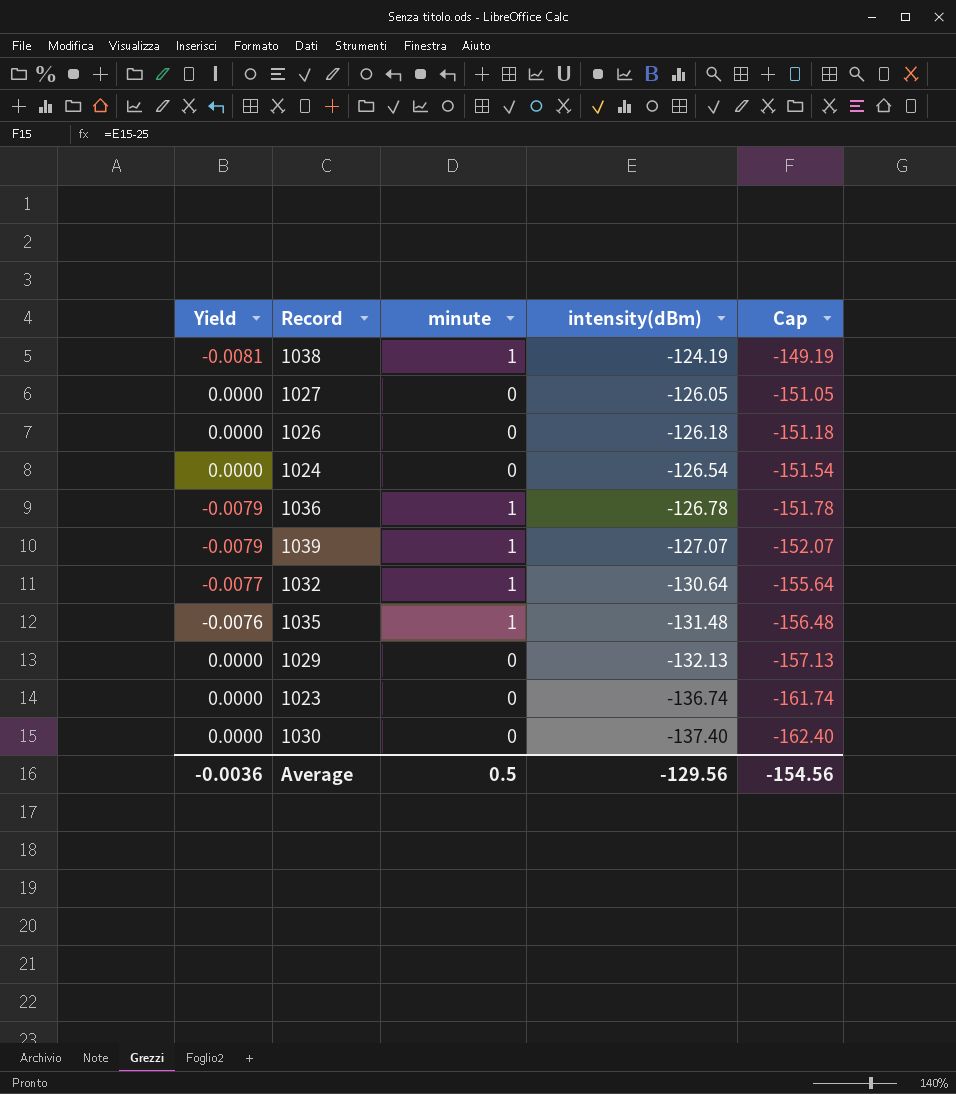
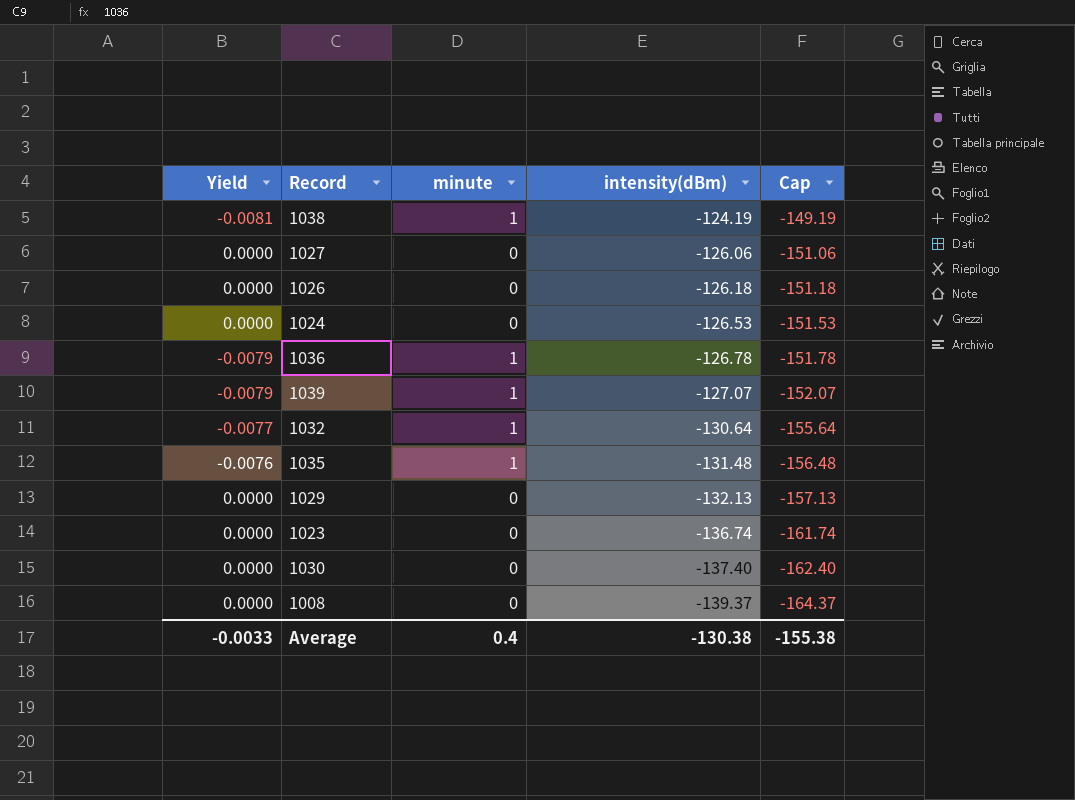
1027 | intensity(dBm): -126.05 -> -126.06
1027 | Cap: -151.05 -> -151.06
1024 | intensity(dBm): -126.54 -> -126.53
1024 | Cap: -151.54 -> -151.53
row 1008: none -> 0.0000 | 0 | -139.37 | -164.37
Average | Yield: -0.0036 -> -0.0033
Average | minute: 0.5 -> 0.4
Average | intensity(dBm): -129.56 -> -130.38
Average | Cap: -154.56 -> -155.38

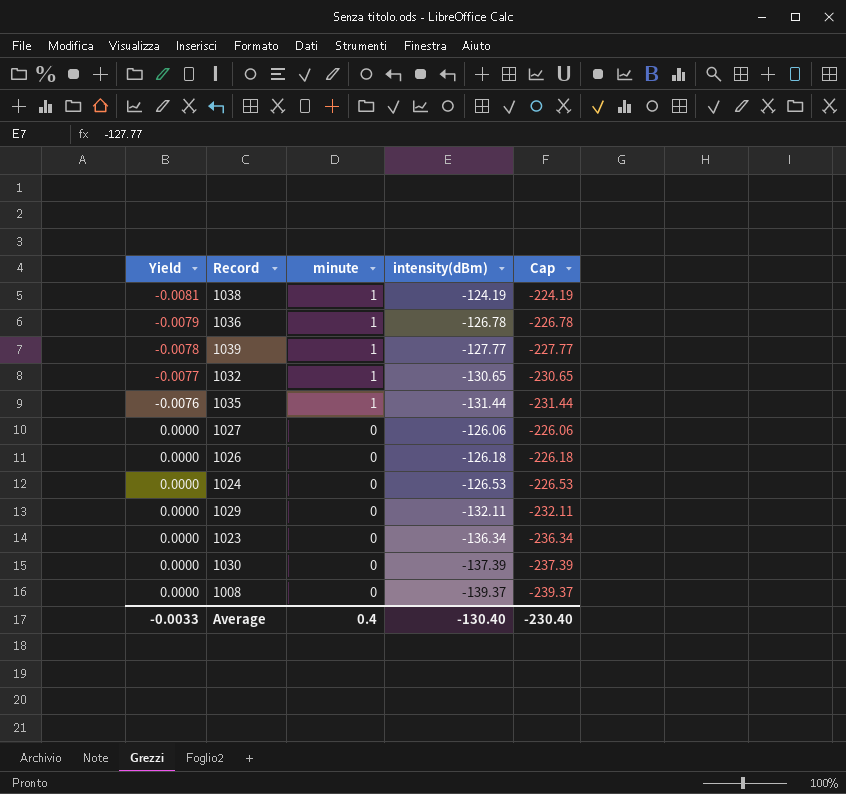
row order: intensity(dBm) descending -> Yield ascending
column Cap | formula: [intensity(dBm)] - 25 -> [intensity(dBm)] - 100
1039 | Yield: -0.0079 -> -0.0078
1039 | intensity(dBm): -127.07 -> -127.77
1032 | intensity(dBm): -130.64 -> -130.65
1035 | intensity(dBm): -131.48 -> -131.44
1029 | intensity(dBm): -132.13 -> -132.11
1023 | intensity(dBm): -136.74 -> -136.34
1030 | intensity(dBm): -137.40 -> -137.39
Average | intensity(dBm): -130.38 -> -130.40
Average | Cap: -155.38 -> -230.40

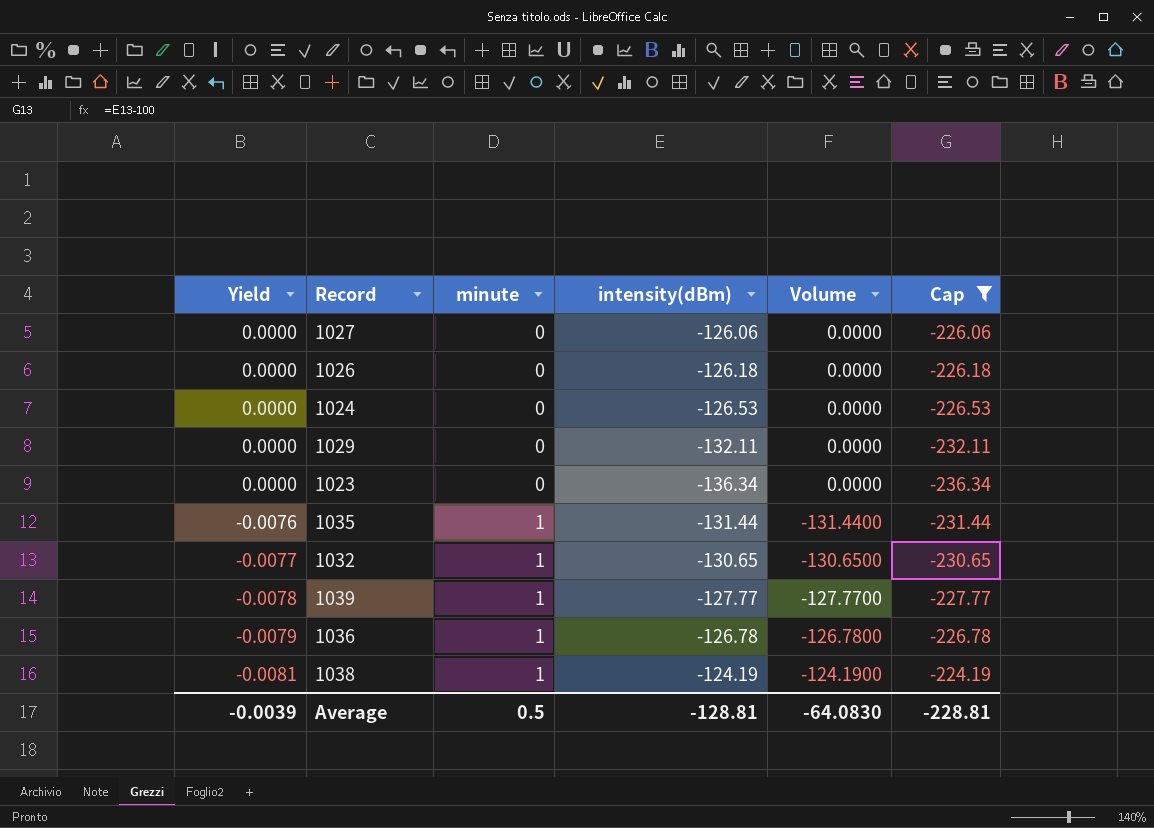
filter: none -> Cap >= -236.34
row order: Yield ascending -> Yield descending
column Volume | formula: none -> [minute] * [intensity(dBm)]
Average | Yield: -0.0033 -> -0.0039
Average | minute: 0.4 -> 0.5
Average | intensity(dBm): -130.40 -> -128.81
Average | Cap: -230.40 -> -228.81

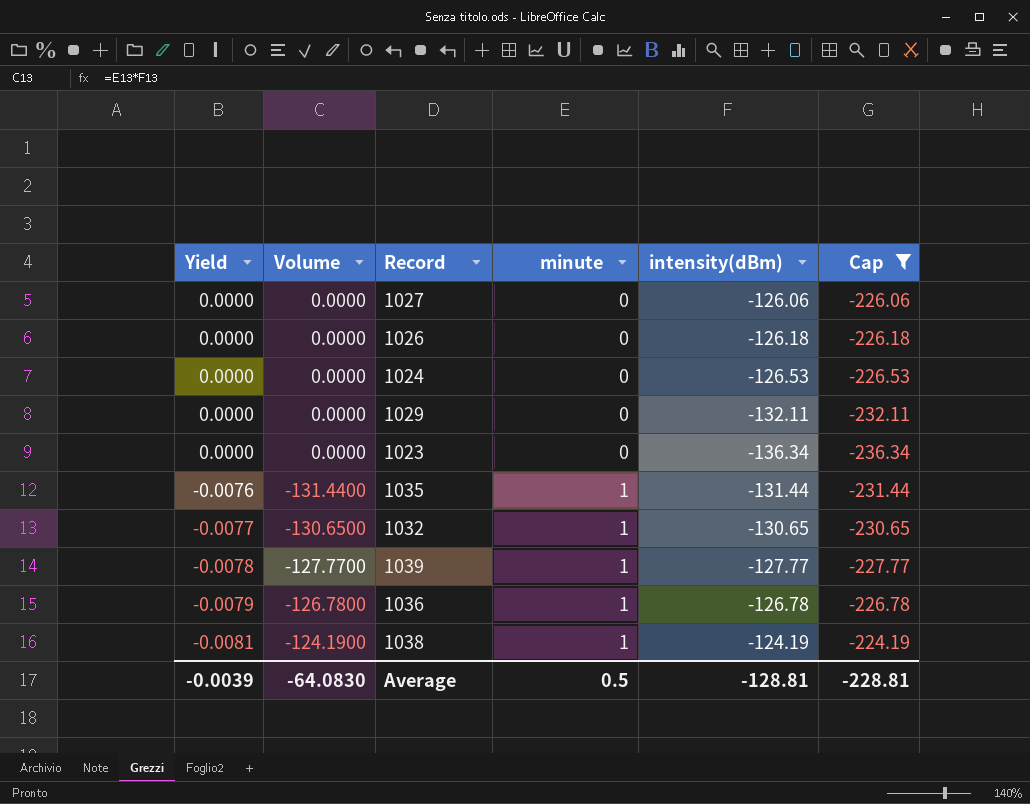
column Volume | position: 5 -> 2

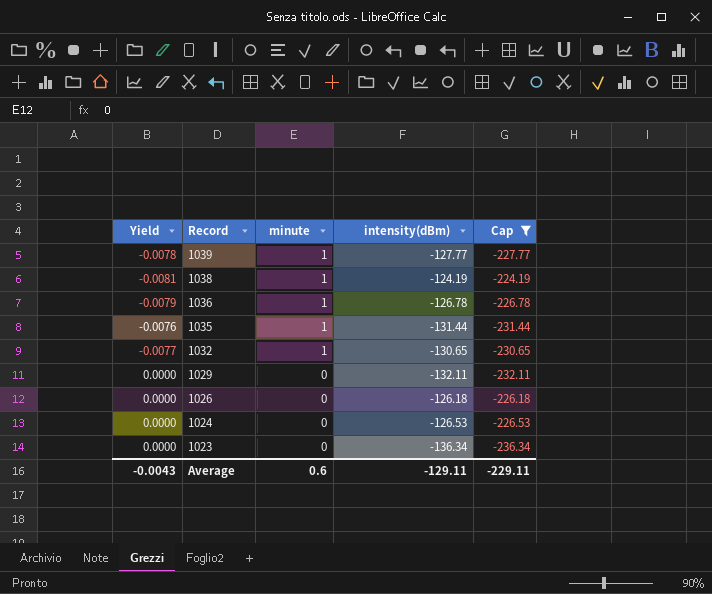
row order: Yield descending -> Record descending
column Volume | formula: [minute] * [intensity(dBm)] -> none
row 1027: 0.0000 | 0.0000 | 0 | -126.06 | -226.06 -> none
Average | Yield: -0.0039 -> -0.0043
Average | minute: 0.5 -> 0.6
Average | intensity(dBm): -128.81 -> -129.11
Average | Cap: -228.81 -> -229.11

